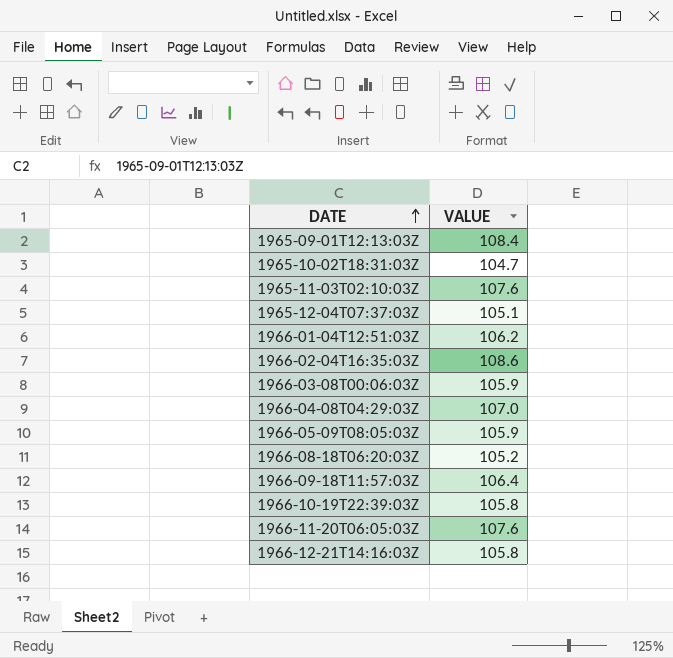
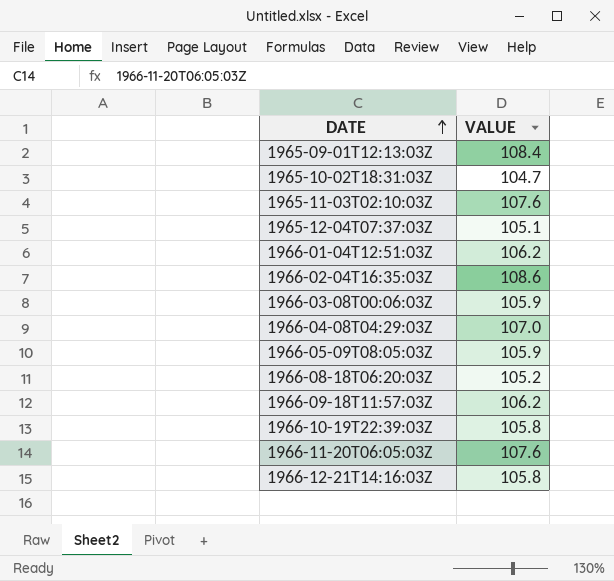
1966-09-18T11:57:03Z | VALUE: 106.4 -> 106.2

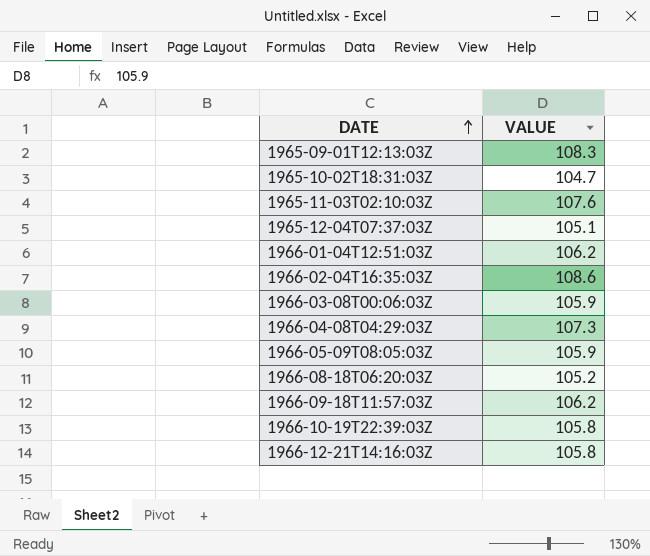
row 1966-11-20T06:05:03Z: 107.6 -> none
1965-09-01T12:13:03Z | VALUE: 108.4 -> 108.3
1966-04-08T04:29:03Z | VALUE: 107.0 -> 107.3

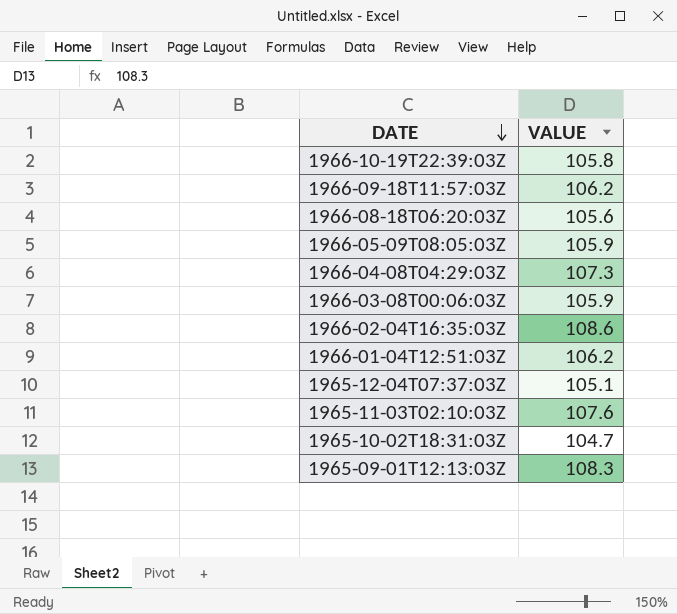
row order: DATE ascending -> DATE descending
row 1966-12-21T14:16:03Z: 105.8 -> none
1966-08-18T06:20:03Z | VALUE: 105.2 -> 105.6

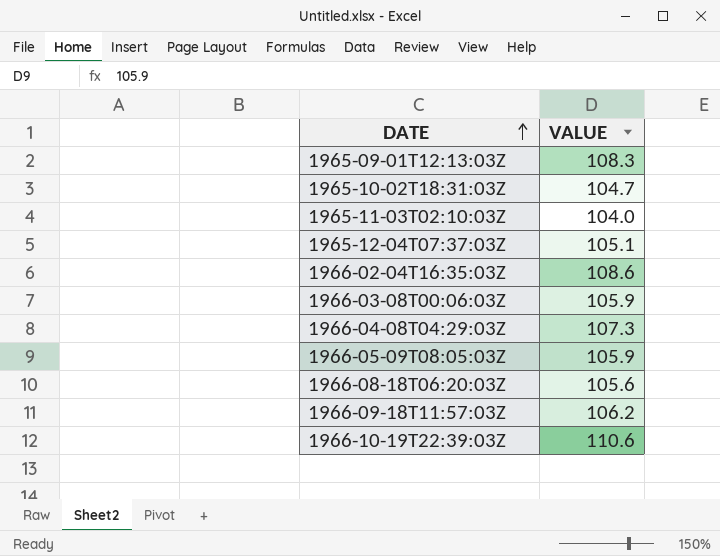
row order: DATE descending -> DATE ascending
row 1966-01-04T12:51:03Z: 106.2 -> none
1965-11-03T02:10:03Z | VALUE: 107.6 -> 104.0
1966-10-19T22:39:03Z | VALUE: 105.8 -> 110.6

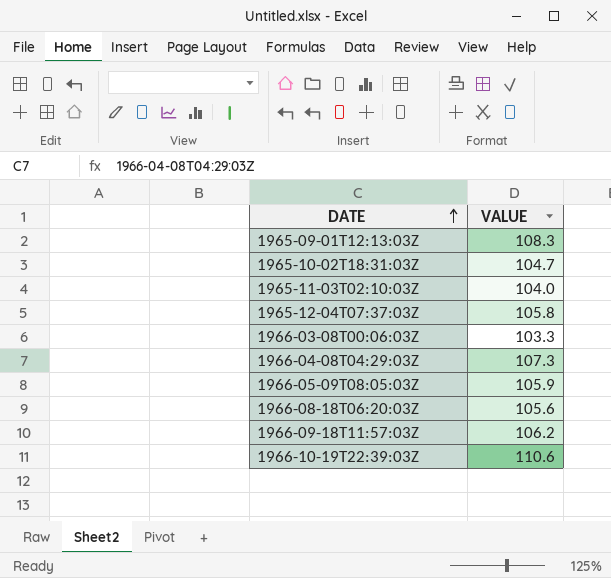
row 1966-02-04T16:35:03Z: 108.6 -> none
1965-12-04T07:37:03Z | VALUE: 105.1 -> 105.8
1966-03-08T00:06:03Z | VALUE: 105.9 -> 103.3

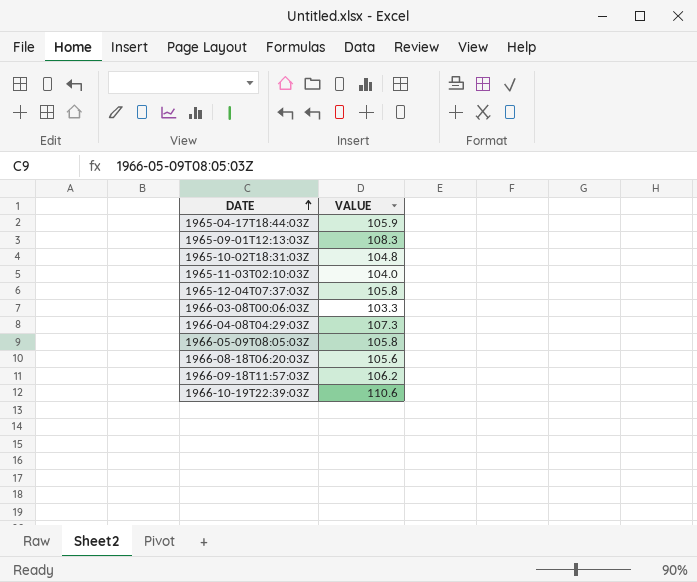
row 1965-04-17T18:44:03Z: none -> 105.9
1965-10-02T18:31:03Z | VALUE: 104.7 -> 104.8
1966-05-09T08:05:03Z | VALUE: 105.9 -> 105.8

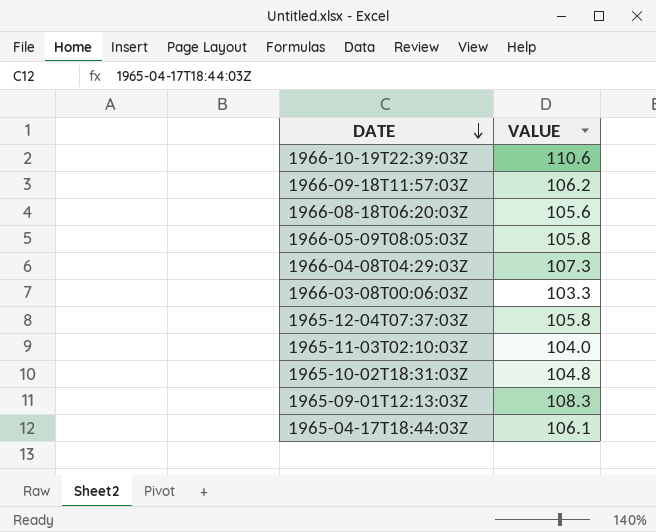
row order: DATE ascending -> DATE descending
1965-04-17T18:44:03Z | VALUE: 105.9 -> 106.1

